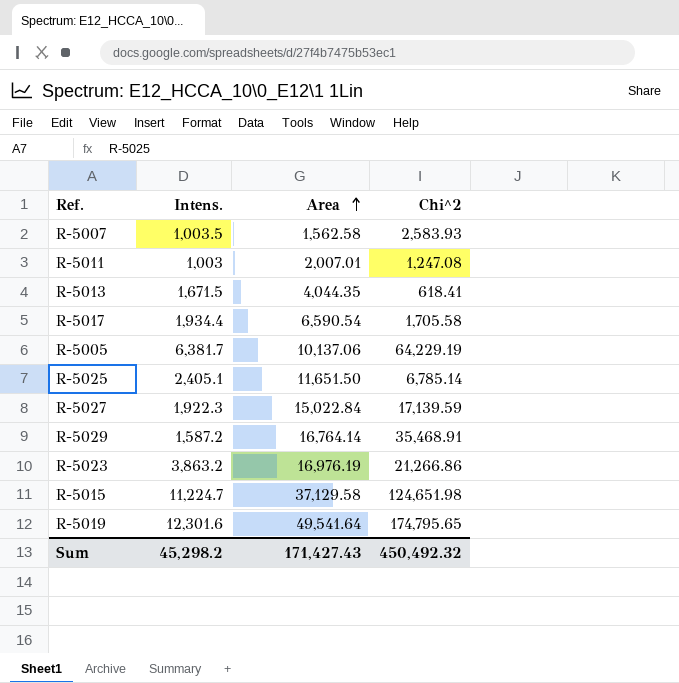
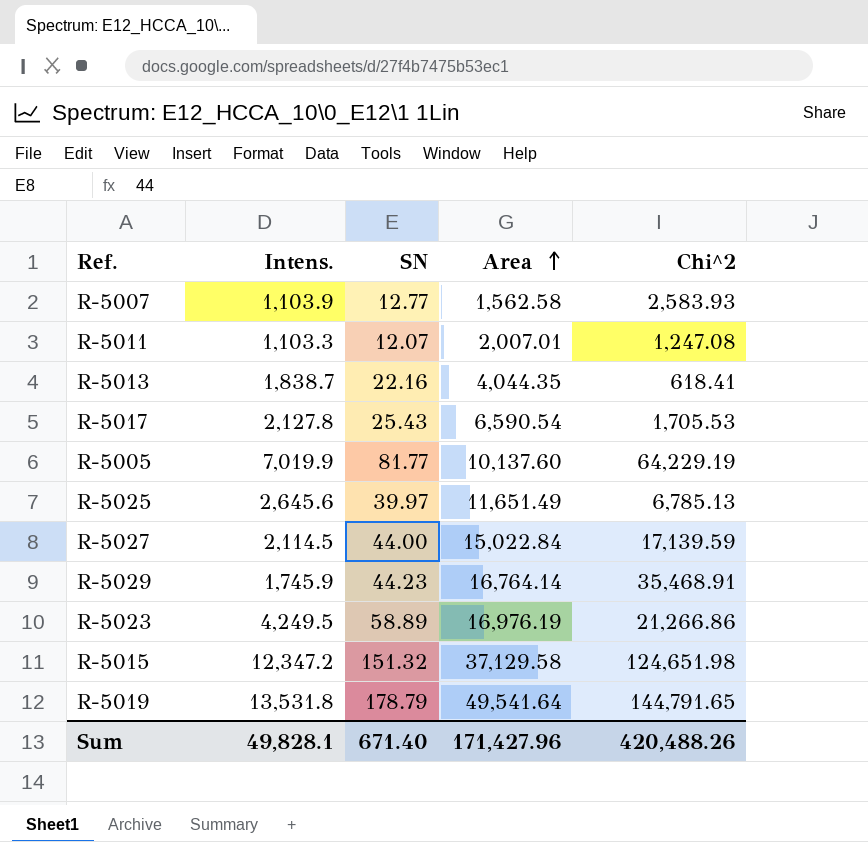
column SN | position: none -> 3
R-5007 | Intens.: 1,003.5 -> 1,103.9
R-5011 | Intens.: 1,003 -> 1,103.3
R-5013 | Intens.: 1,671.5 -> 1,838.7
R-5017 | Intens.: 1,934.4 -> 2,127.8
R-5017 | Chi^2: 1,705.58 -> 1,705.53
R-5005 | Intens.: 6,381.7 -> 7,019.9
R-5005 | Area: 10,137.06 -> 10,137.60
R-5025 | Intens.: 2,405.1 -> 2,645.6
R-5025 | Area: 11,651.50 -> 11,651.49
R-5025 | Chi^2: 6,785.14 -> 6,785.13
R-5027 | Intens.: 1,922.3 -> 2,114.5
R-5029 | Intens.: 1,587.2 -> 1,745.9
R-5023 | Intens.: 3,863.2 -> 4,249.5
R-5015 | Intens.: 11,224.7 -> 12,347.2
R-5019 | Intens.: 12,301.6 -> 13,531.8
R-5019 | Chi^2: 174,795.65 -> 144,791.65
Sum | Intens.: 45,298.2 -> 49,828.1
Sum | Area: 171,427.43 -> 171,427.96
Sum | Chi^2: 450,492.32 -> 420,488.26

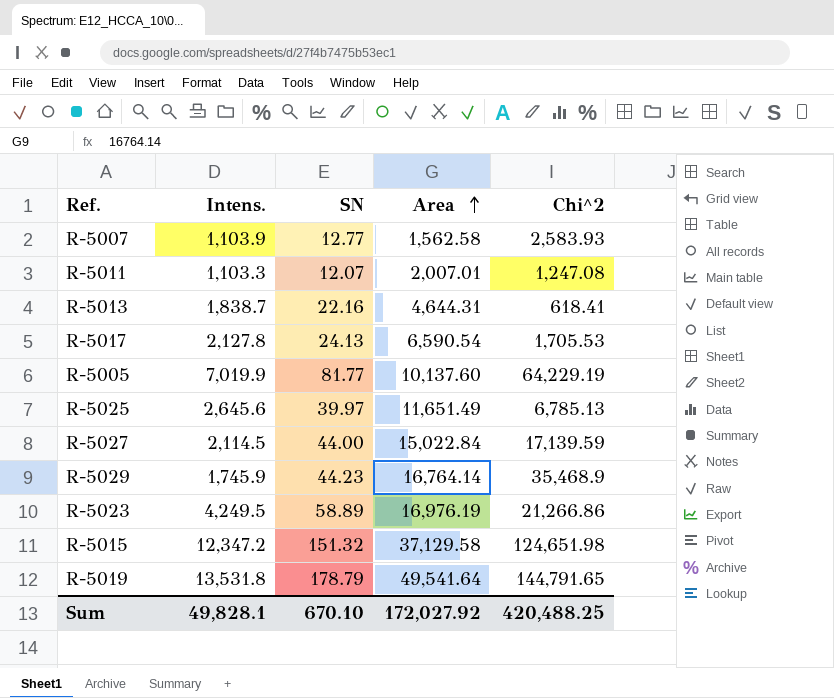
R-5013 | Area: 4,044.35 -> 4,644.31
R-5017 | SN: 25.43 -> 24.13
R-5029 | Chi^2: 35,468.91 -> 35,468.9
Sum | SN: 671.40 -> 670.10
Sum | Area: 171,427.96 -> 172,027.92
Sum | Chi^2: 420,488.26 -> 420,488.25

